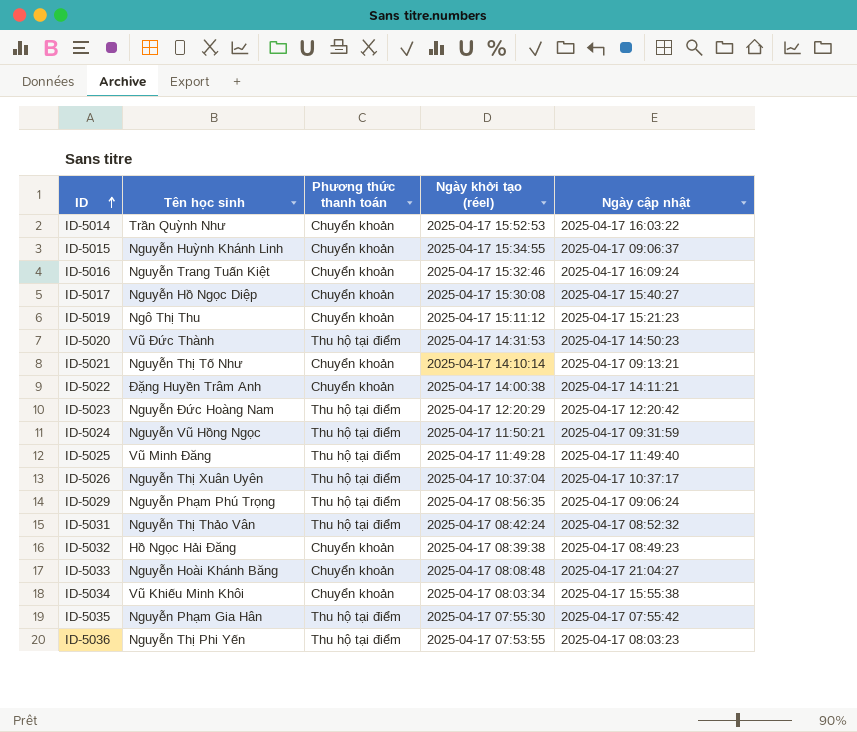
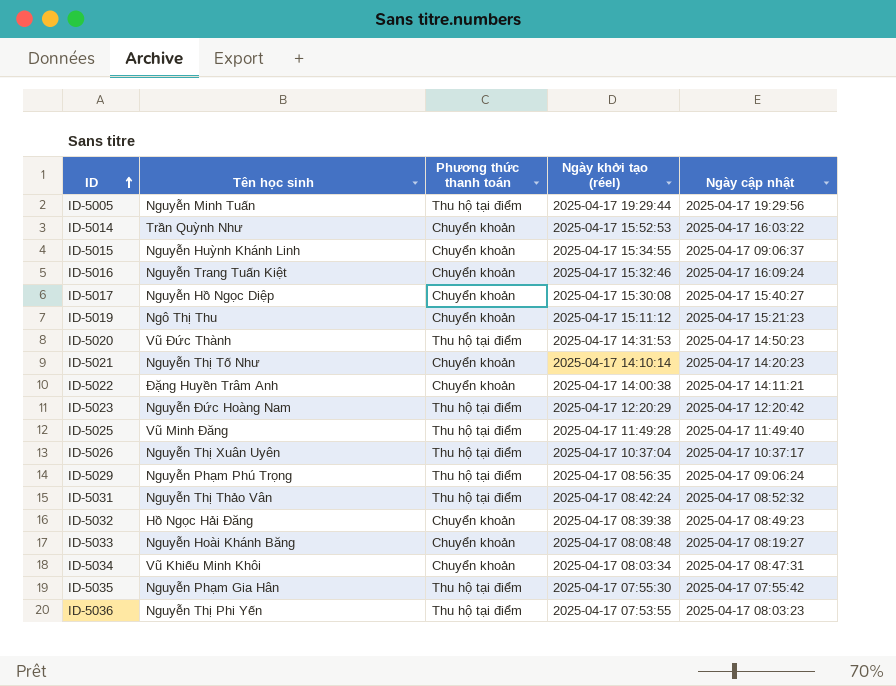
row ID-5024: Nguyễn Vũ Hồng Ngọc | Thu hộ tại điểm | 2025-04-17 11:50:21 | 2025-04-17 09:31:59 -> none
row ID-5005: none -> Nguyễn Minh Tuấn | Thu hộ tại điểm | 2025-04-17 19:29:44 | 2025-04-17 19:29:56
ID-5021 | Ngày cập nhật: 2025-04-17 09:13:21 -> 2025-04-17 14:20:23
ID-5033 | Ngày cập nhật: 2025-04-17 21:04:27 -> 2025-04-17 08:19:27
ID-5034 | Ngày cập nhật: 2025-04-17 15:55:38 -> 2025-04-17 08:47:31

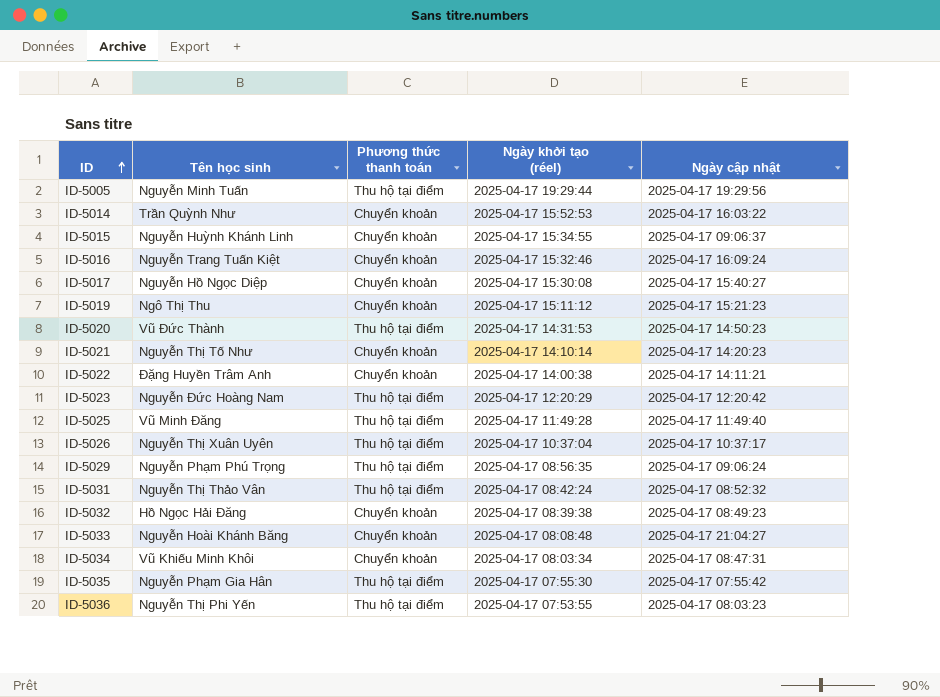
ID-5033 | Ngày cập nhật: 2025-04-17 08:19:27 -> 2025-04-17 21:04:27

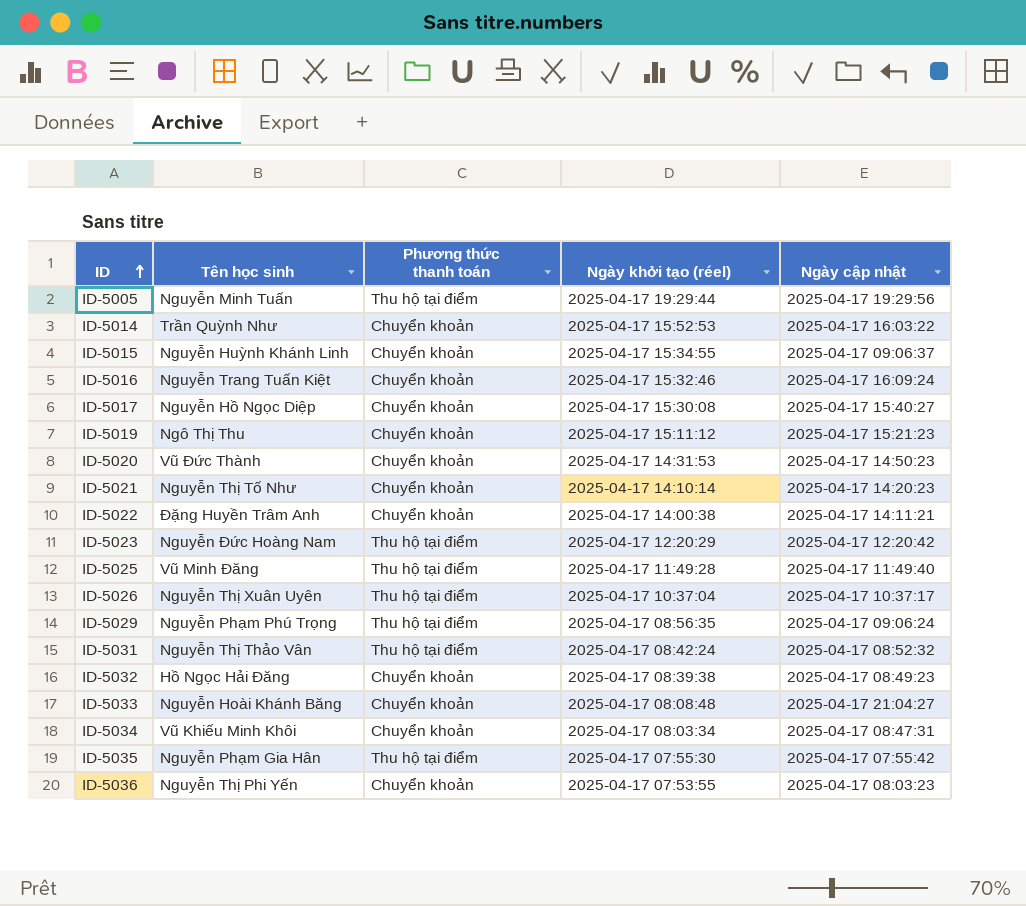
ID-5020 | Phương thức thanh toán: Thu hộ tại điểm -> Chuyển khoản
ID-5036 | Phương thức thanh toán: Thu hộ tại điểm -> Chuyển khoản

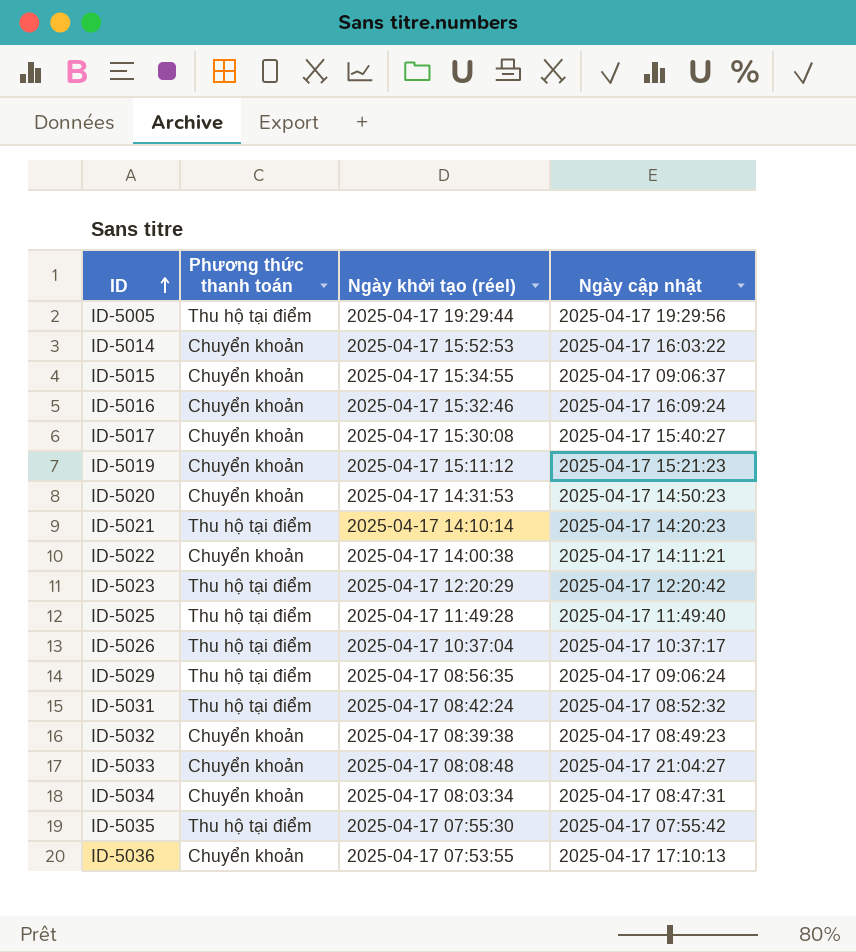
column Tên học sinh | position: 2 -> none
ID-5021 | Phương thức thanh toán: Chuyển khoản -> Thu hộ tại điểm
ID-5036 | Ngày cập nhật: 2025-04-17 08:03:23 -> 2025-04-17 17:10:13

